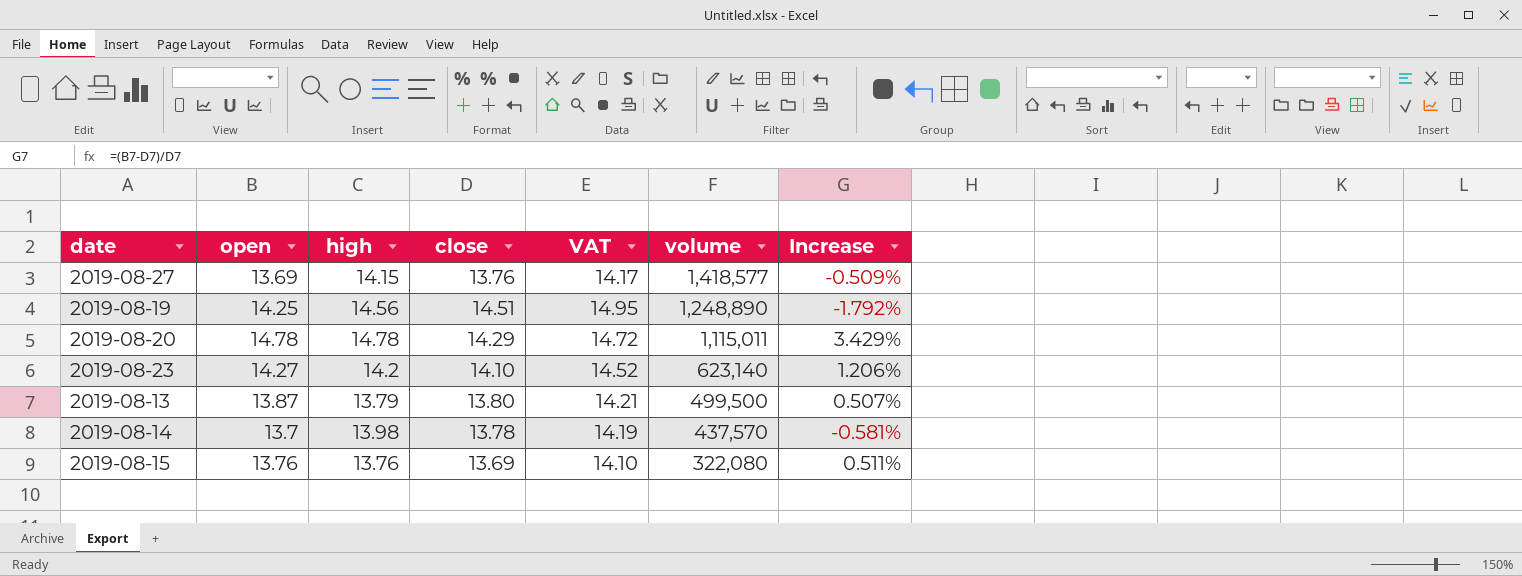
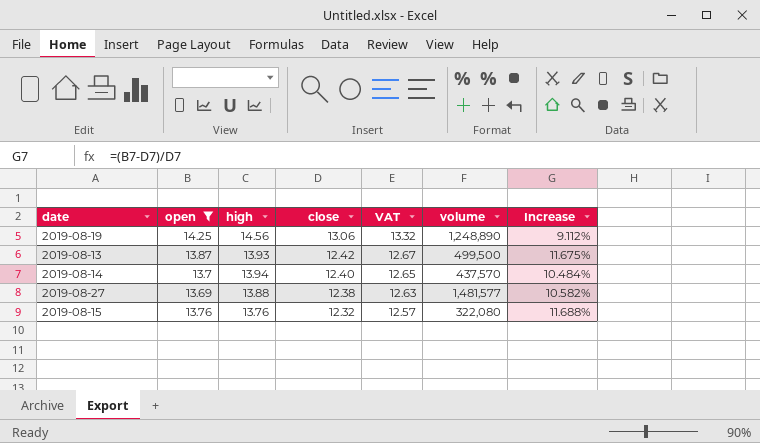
filter: none -> open <= 14.25
row order: volume descending -> close descending
column VAT | formula: [close] * 1.03 -> [close] * 1.02
2019-08-19 | close: 14.51 -> 13.06
2019-08-19 | Increase: -1.792% -> 9.112%
2019-08-13 | high: 13.79 -> 13.93
2019-08-13 | close: 13.80 -> 12.42
2019-08-13 | Increase: 0.507% -> 11.675%
2019-08-14 | high: 13.98 -> 13.94
2019-08-14 | close: 13.78 -> 12.40
2019-08-14 | Increase: -0.581% -> 10.484%
2019-08-27 | high: 14.15 -> 13.88
2019-08-27 | close: 13.76 -> 12.38
2019-08-27 | volume: 1,418,577 -> 1,481,577
2019-08-27 | Increase: -0.509% -> 10.582%
2019-08-15 | close: 13.69 -> 12.32
2019-08-15 | Increase: 0.511% -> 11.688%

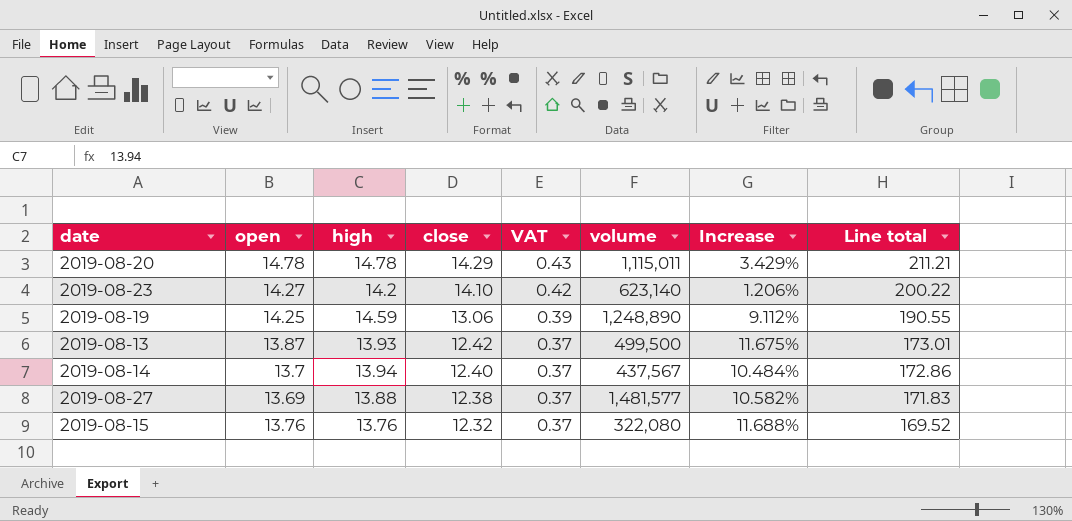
filter: open <= 14.25 -> none
column VAT | formula: [close] * 1.02 -> [close] * 0.03
column Line total | formula: none -> [high] * [close]
2019-08-19 | high: 14.56 -> 14.59
2019-08-14 | volume: 437,570 -> 437,567

